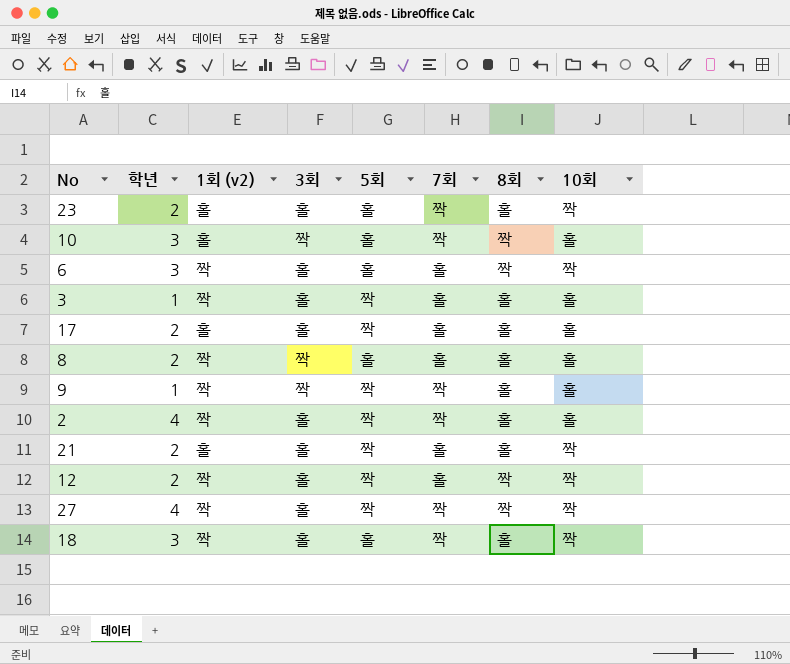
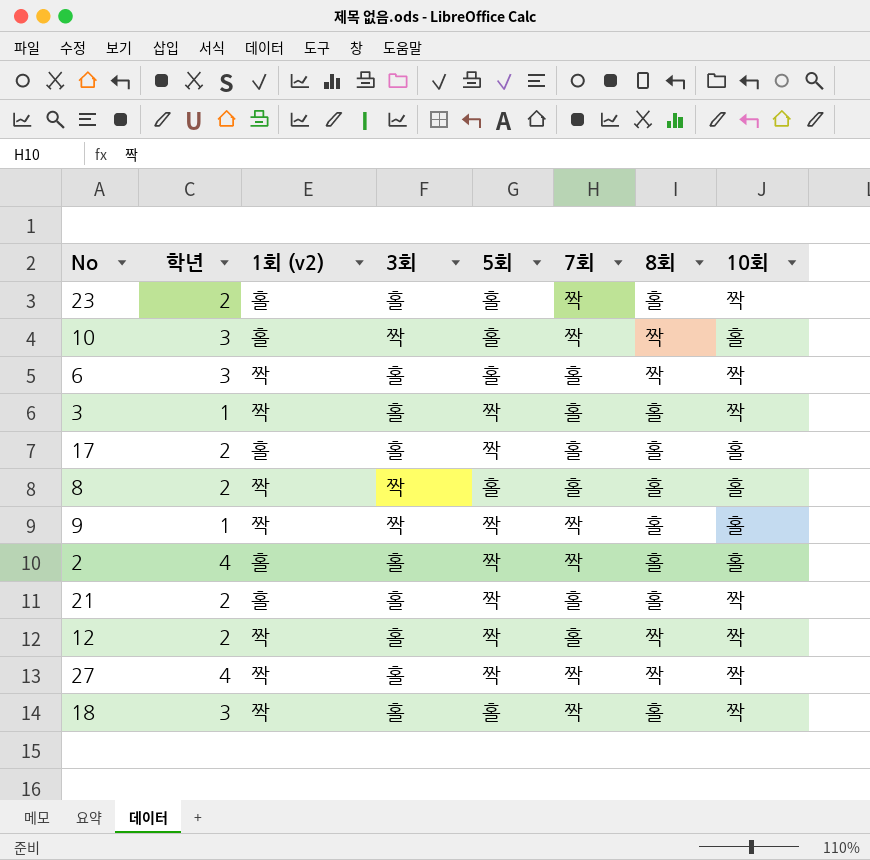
3 | 10회: 홀 -> 짝
2 | 1회 (v2): 짝 -> 홀

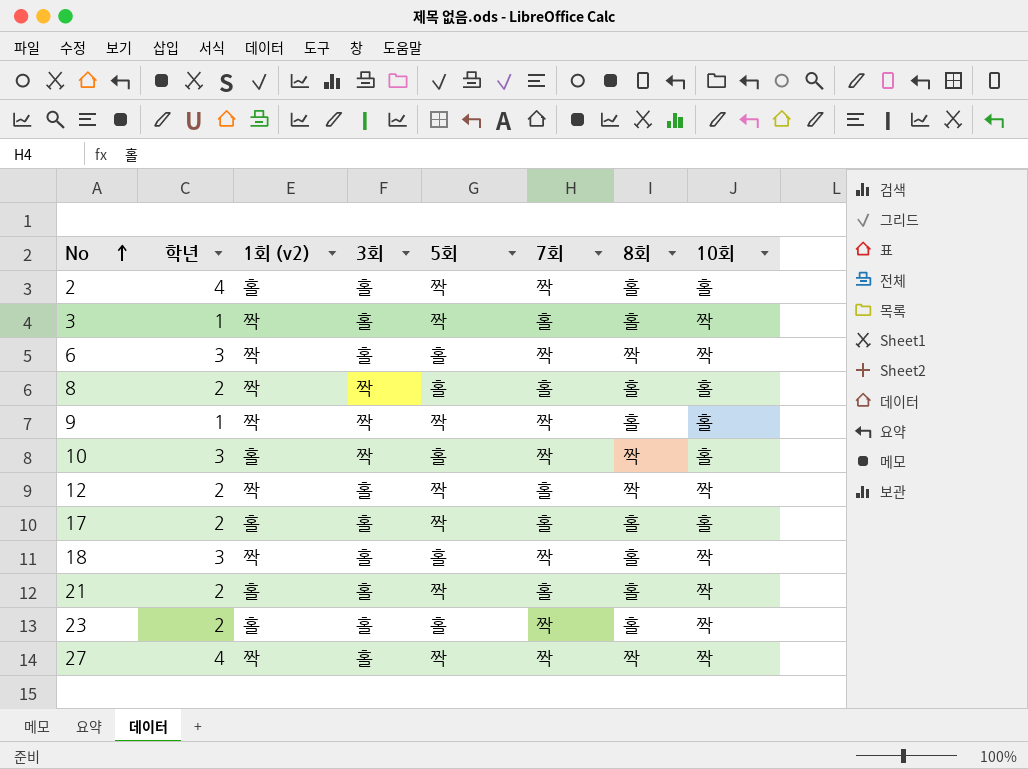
row order: none -> No ascending
6 | 7회: 홀 -> 짝

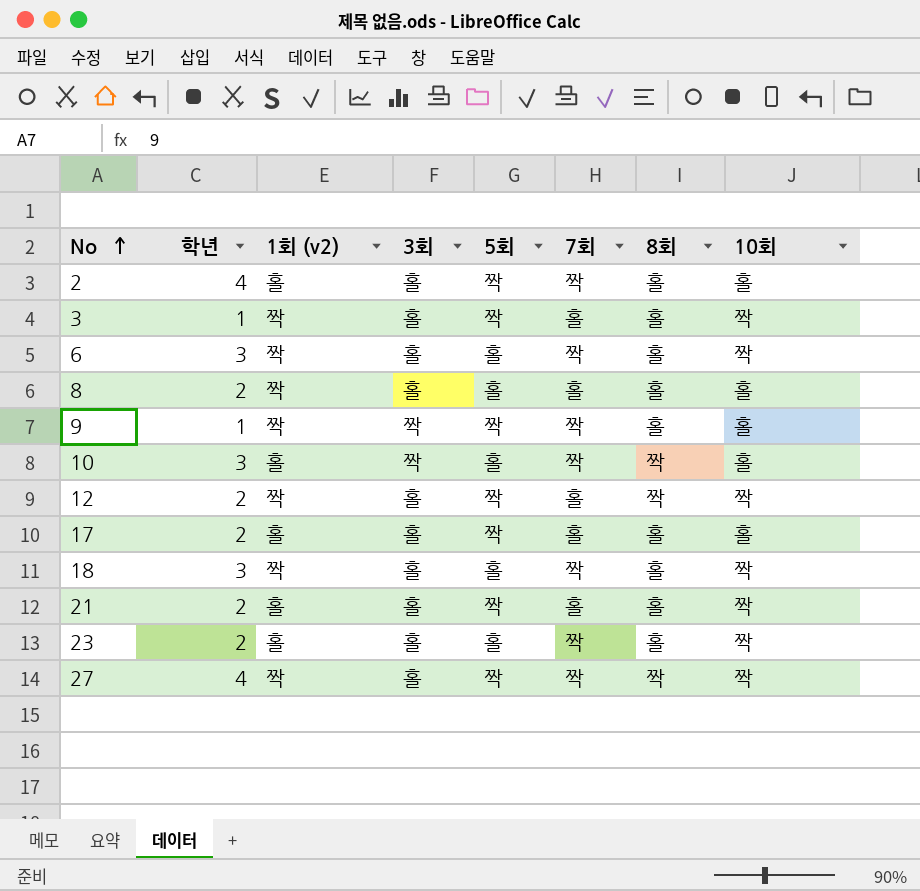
6 | 8회: 짝 -> 홀
8 | 3회: 짝 -> 홀

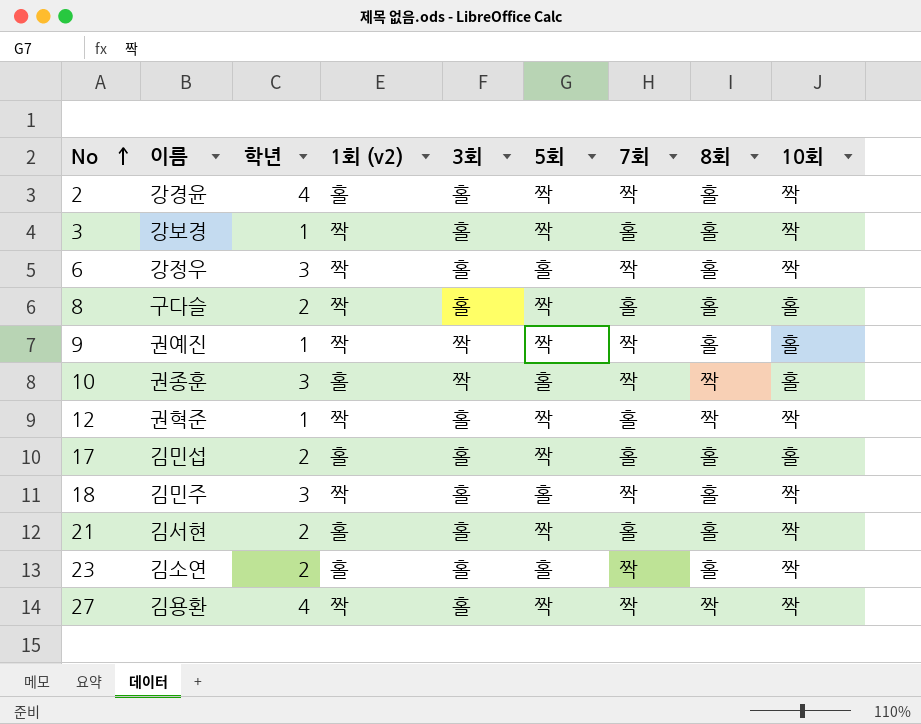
column 이름 | position: none -> 2
2 | 10회: 홀 -> 짝
8 | 5회: 홀 -> 짝
12 | 학년: 2 -> 1

